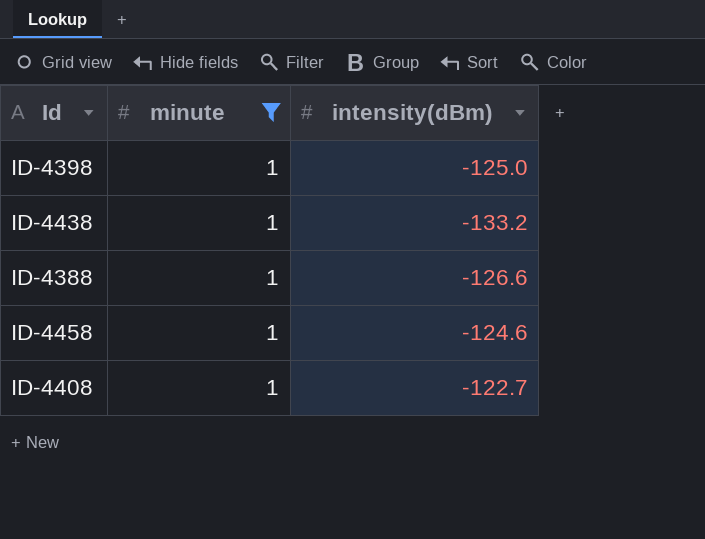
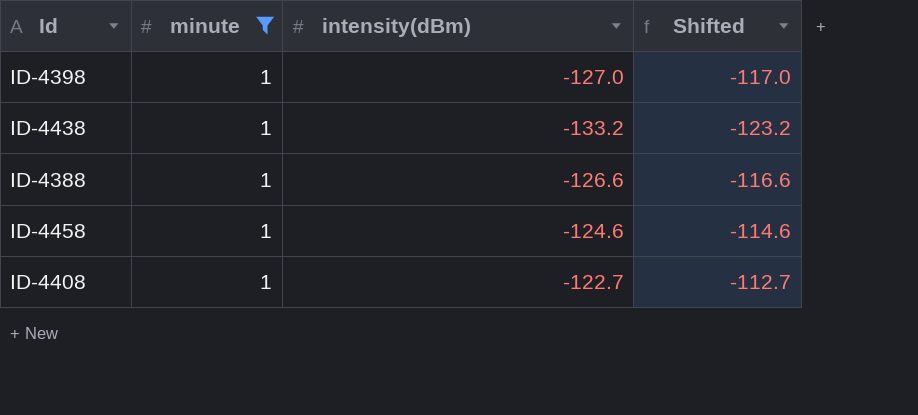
column Shifted | formula: none -> [intensity(dBm)] + 10
ID-4398 | intensity(dBm): -125.0 -> -127.0

